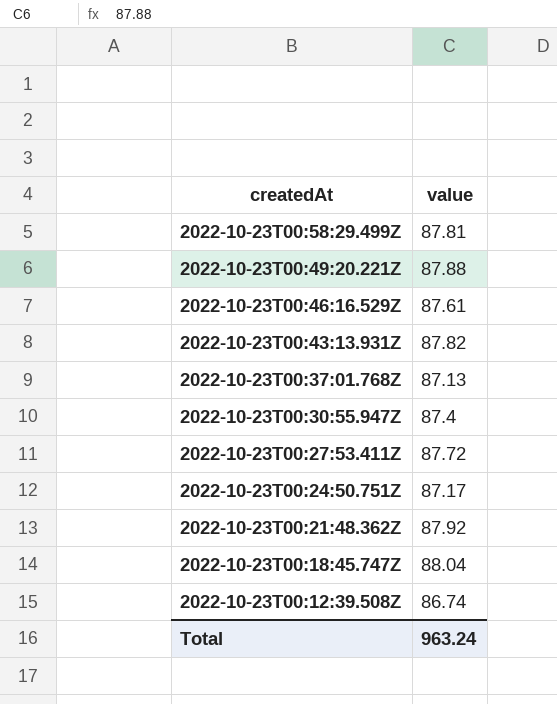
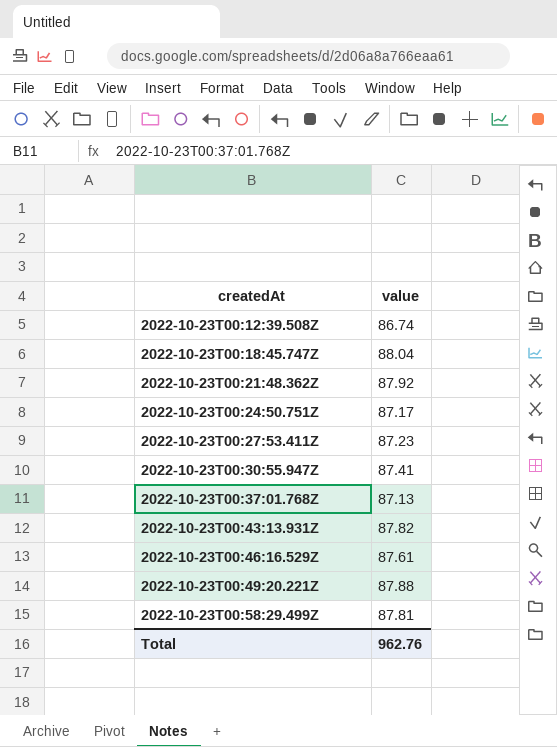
row order: createdAt descending -> createdAt ascending
2022-10-23T00:27:53.411Z | value: 87.72 -> 87.23
2022-10-23T00:30:55.947Z | value: 87.4 -> 87.41
Total | value: 963.24 -> 962.76

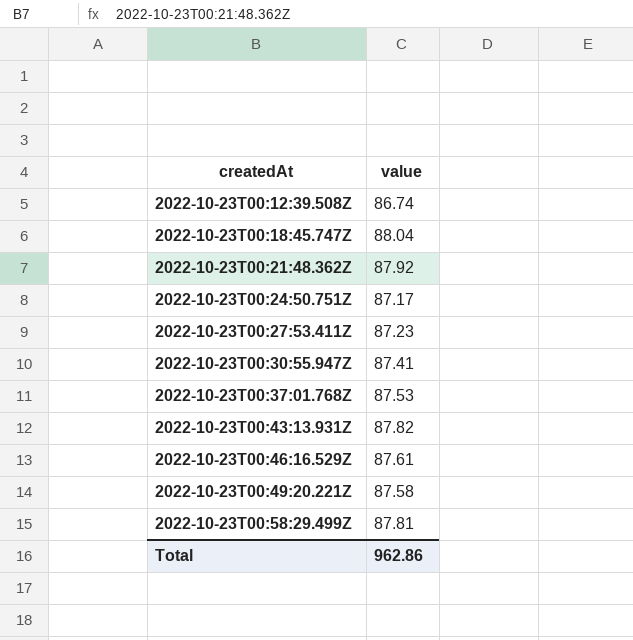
2022-10-23T00:37:01.768Z | value: 87.13 -> 87.53
2022-10-23T00:49:20.221Z | value: 87.88 -> 87.58
Total | value: 962.76 -> 962.86

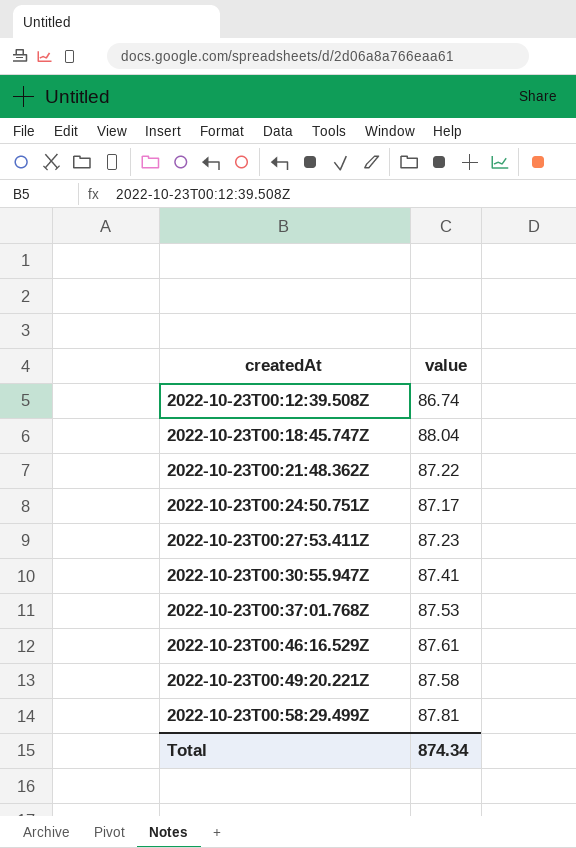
row 2022-10-23T00:43:13.931Z: 87.82 -> none
2022-10-23T00:21:48.362Z | value: 87.92 -> 87.22
Total | value: 962.86 -> 874.34

